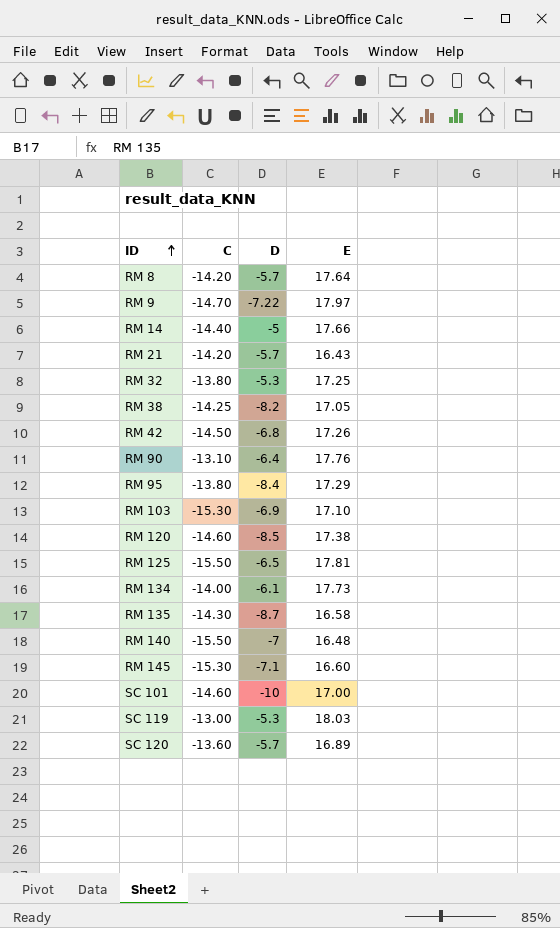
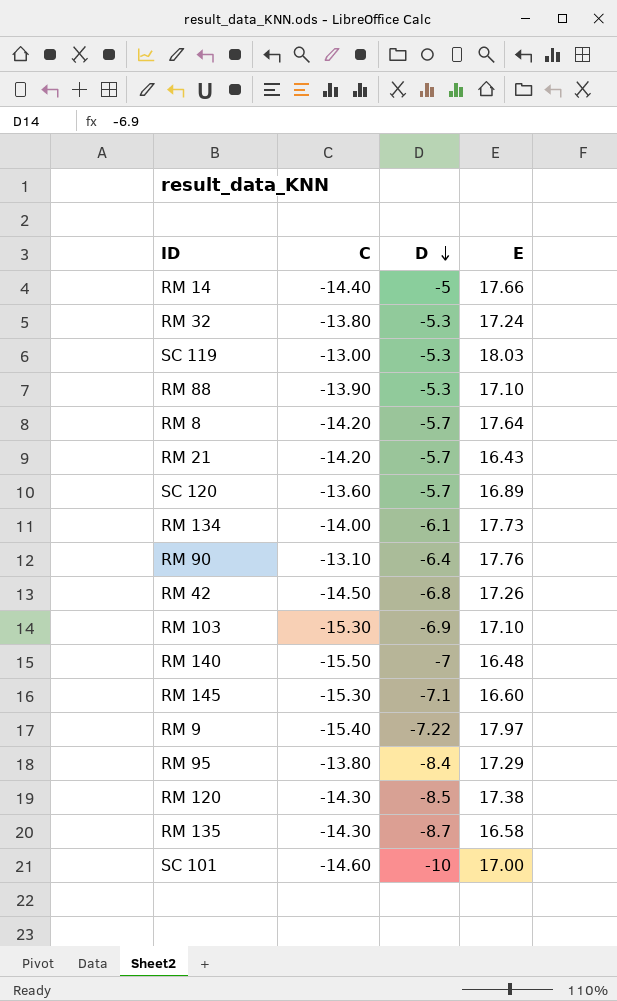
row order: ID ascending -> D descending
row RM 38: -14.25 | -8.2 | 17.05 -> none
row RM 125: -15.50 | -6.5 | 17.81 -> none
RM 32 | E: 17.25 -> 17.24
row RM 88: none -> -13.90 | -5.3 | 17.10
RM 9 | C: -14.70 -> -15.40
RM 120 | C: -14.60 -> -14.30

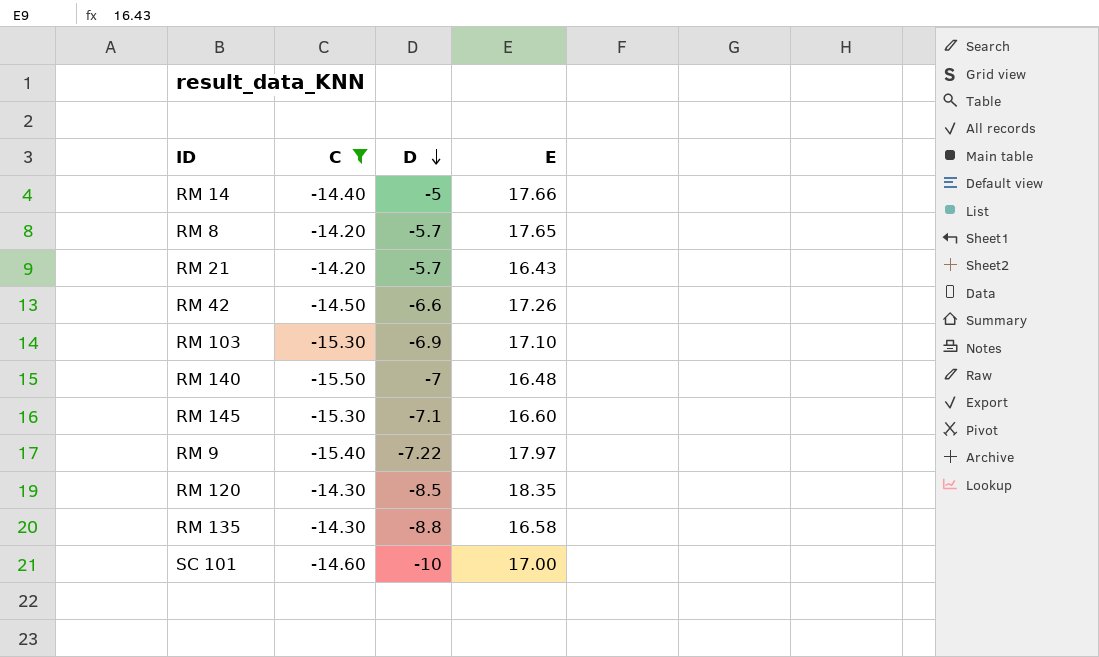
filter: none -> C <= -14.20
RM 8 | E: 17.64 -> 17.65
RM 42 | D: -6.8 -> -6.6
RM 120 | E: 17.38 -> 18.35
RM 135 | D: -8.7 -> -8.8

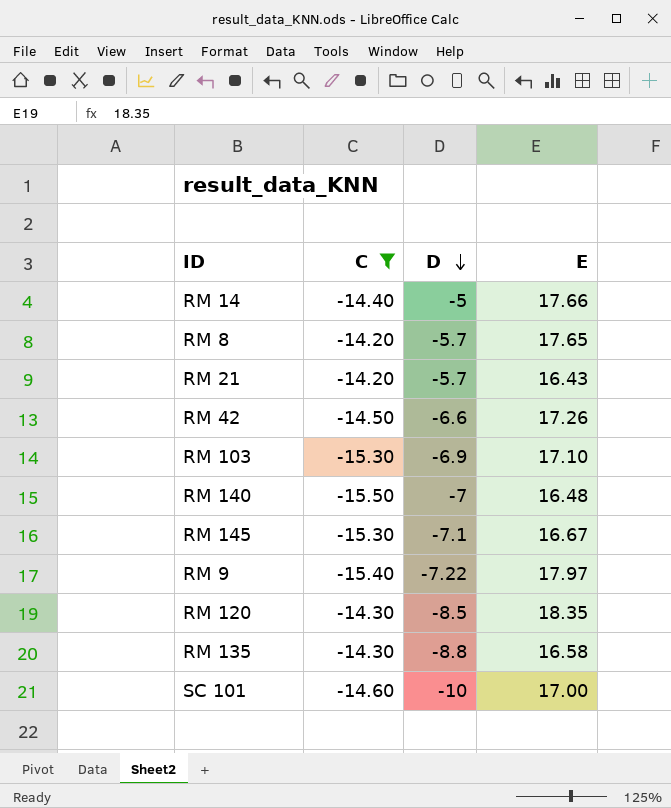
RM 145 | E: 16.60 -> 16.67

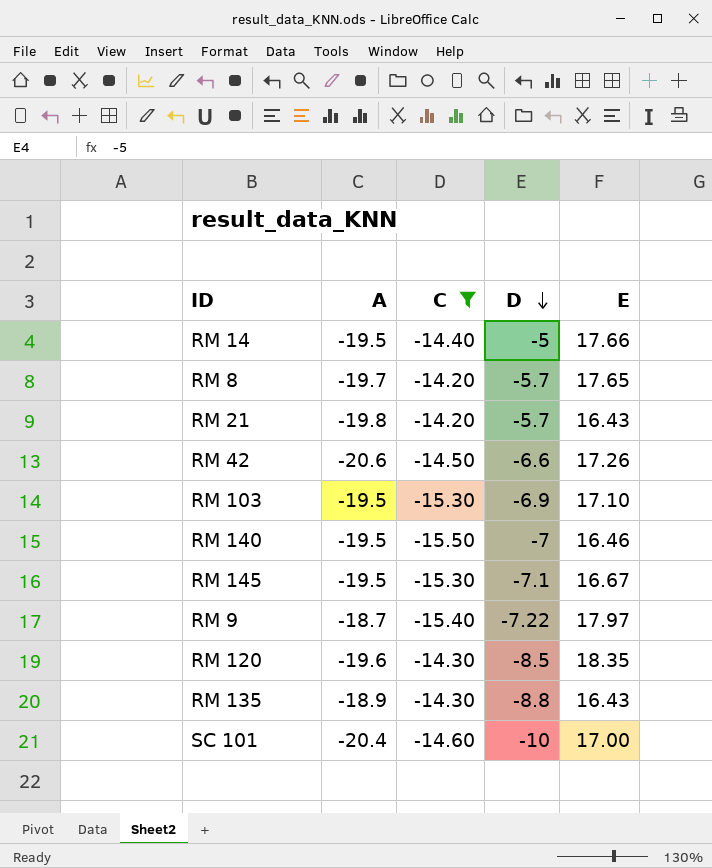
column A | position: none -> 2
RM 140 | E: 16.48 -> 16.46
RM 135 | E: 16.58 -> 16.43

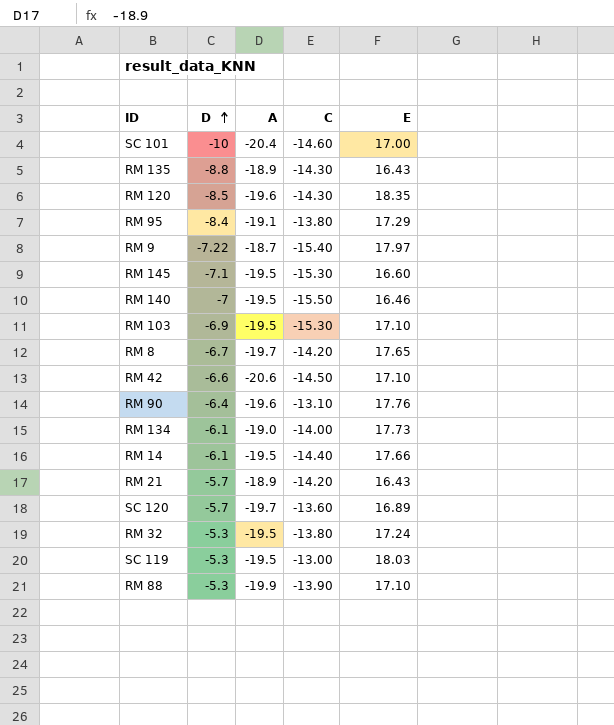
filter: C <= -14.20 -> none
row order: D descending -> D ascending
column D | position: 4 -> 2
RM 145 | E: 16.67 -> 16.60
RM 8 | D: -5.7 -> -6.7
RM 42 | E: 17.26 -> 17.10
RM 14 | D: -5 -> -6.1
RM 21 | A: -19.8 -> -18.9

